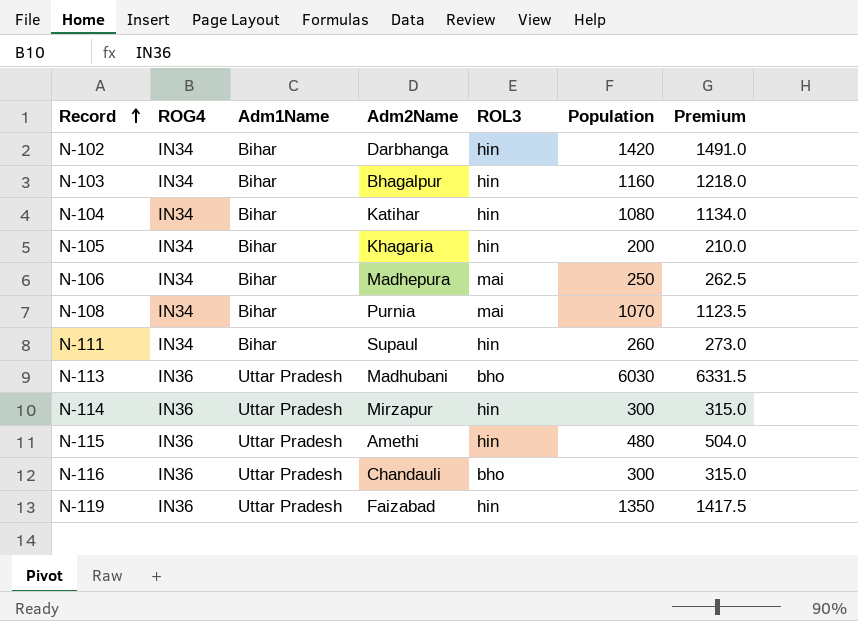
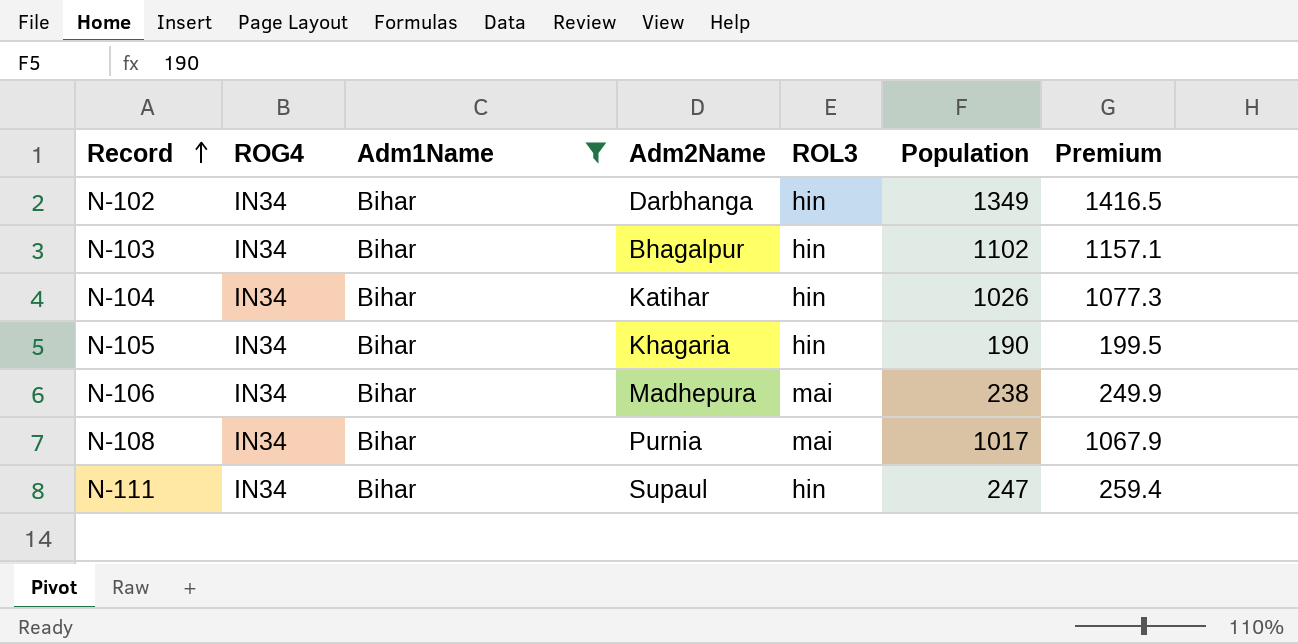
filter: none -> Adm1Name = Bihar
N-102 | Population: 1420 -> 1349
N-102 | Premium: 1491.0 -> 1416.5
N-103 | Population: 1160 -> 1102
N-103 | Premium: 1218.0 -> 1157.1
N-104 | Population: 1080 -> 1026
N-104 | Premium: 1134.0 -> 1077.3
N-105 | Population: 200 -> 190
N-105 | Premium: 210.0 -> 199.5
N-106 | Population: 250 -> 238
N-106 | Premium: 262.5 -> 249.9
N-108 | Population: 1070 -> 1017
N-108 | Premium: 1123.5 -> 1067.9
N-111 | Population: 260 -> 247
N-111 | Premium: 273.0 -> 259.4

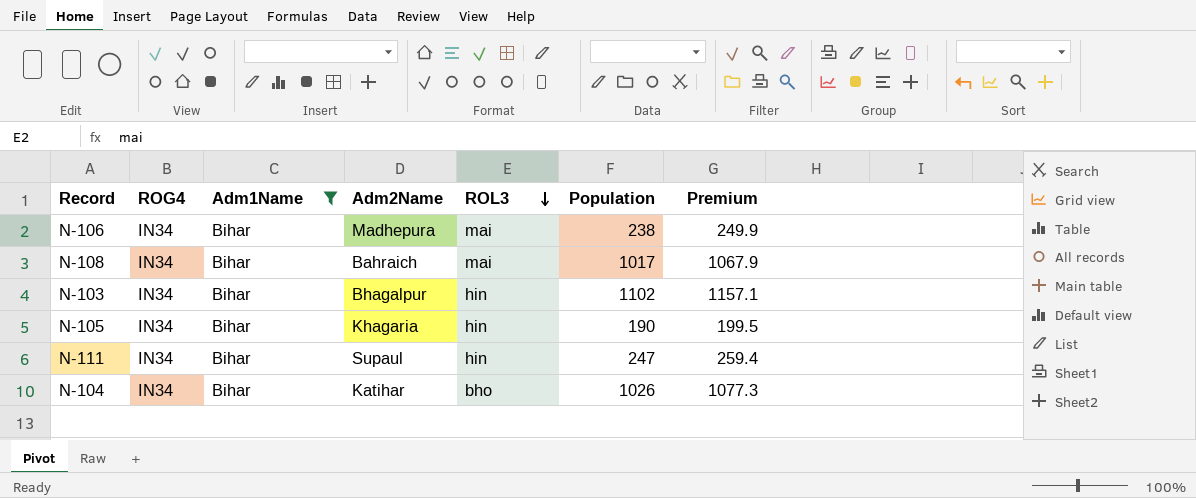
row order: Record ascending -> ROL3 descending
row N-102: IN34 | Bihar | Darbhanga | hin | 1349 | 1416.5 -> none
N-108 | Adm2Name: Purnia -> Bahraich
N-104 | ROL3: hin -> bho

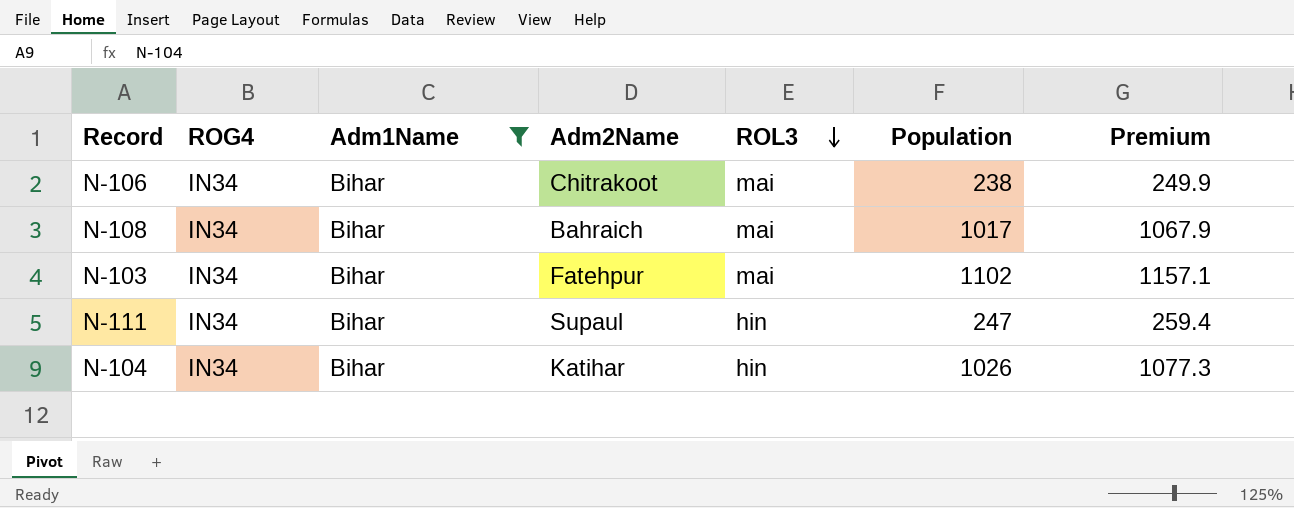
row N-105: IN34 | Bihar | Khagaria | hin | 190 | 199.5 -> none
N-106 | Adm2Name: Madhepura -> Chitrakoot
N-103 | Adm2Name: Bhagalpur -> Fatehpur
N-103 | ROL3: hin -> mai
N-104 | ROL3: bho -> hin

